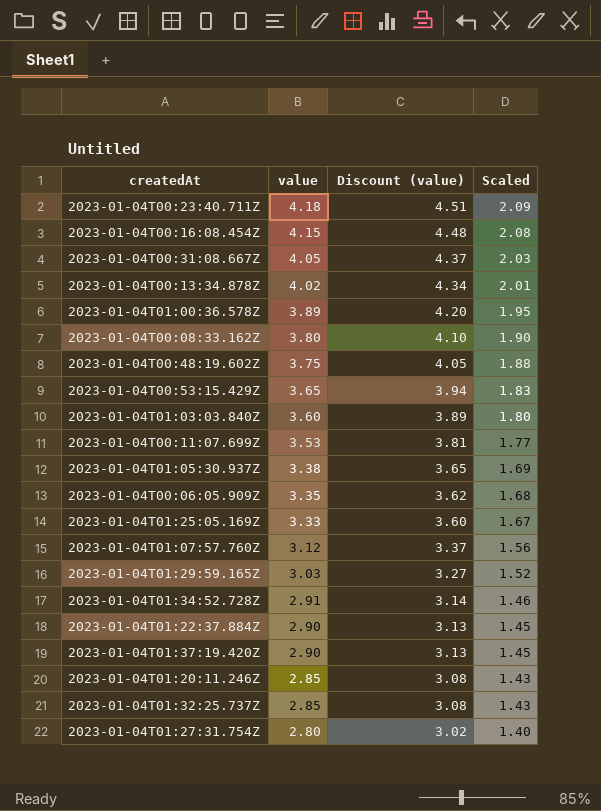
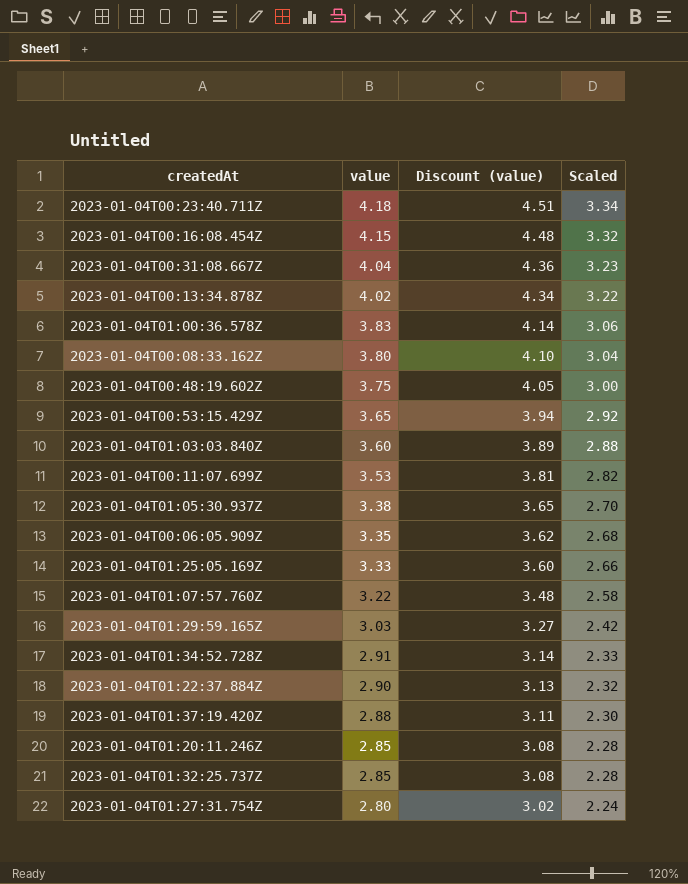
column Scaled | formula: [value] * 0.5 -> [value] * 0.8
2023-01-04T00:31:08.667Z | value: 4.05 -> 4.04
2023-01-04T00:31:08.667Z | Discount (value): 4.37 -> 4.36
2023-01-04T01:00:36.578Z | value: 3.89 -> 3.83
2023-01-04T01:00:36.578Z | Discount (value): 4.20 -> 4.14
2023-01-04T01:07:57.760Z | value: 3.12 -> 3.22
2023-01-04T01:07:57.760Z | Discount (value): 3.37 -> 3.48
2023-01-04T01:37:19.420Z | value: 2.90 -> 2.88
2023-01-04T01:37:19.420Z | Discount (value): 3.13 -> 3.11

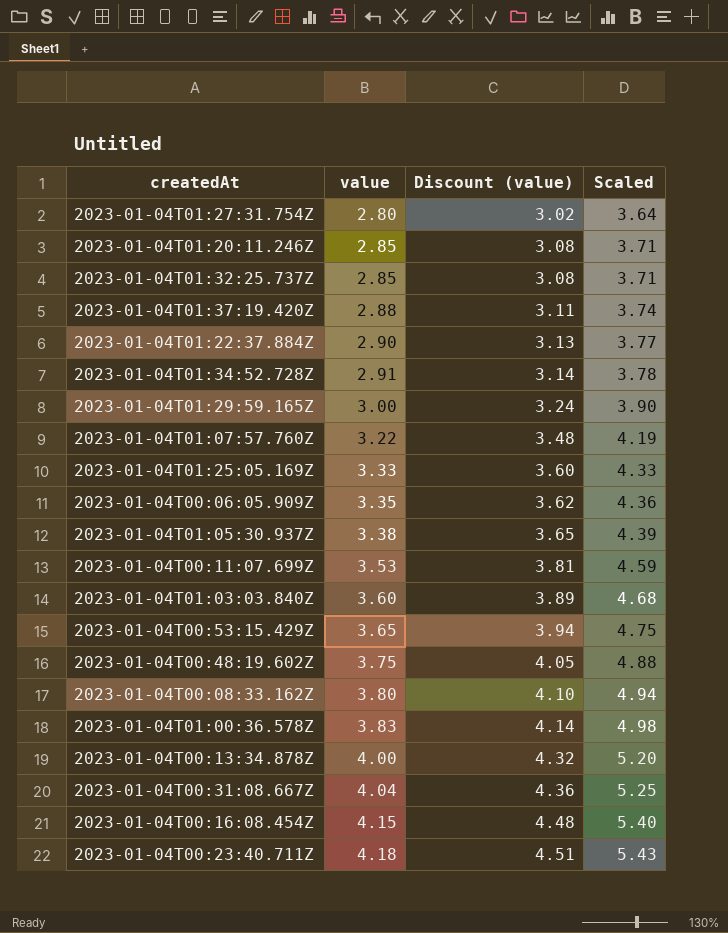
row order: value descending -> value ascending
column Scaled | formula: [value] * 0.8 -> [value] * 1.3
2023-01-04T01:29:59.165Z | value: 3.03 -> 3.00
2023-01-04T01:29:59.165Z | Discount (value): 3.27 -> 3.24
2023-01-04T00:13:34.878Z | value: 4.02 -> 4.00
2023-01-04T00:13:34.878Z | Discount (value): 4.34 -> 4.32

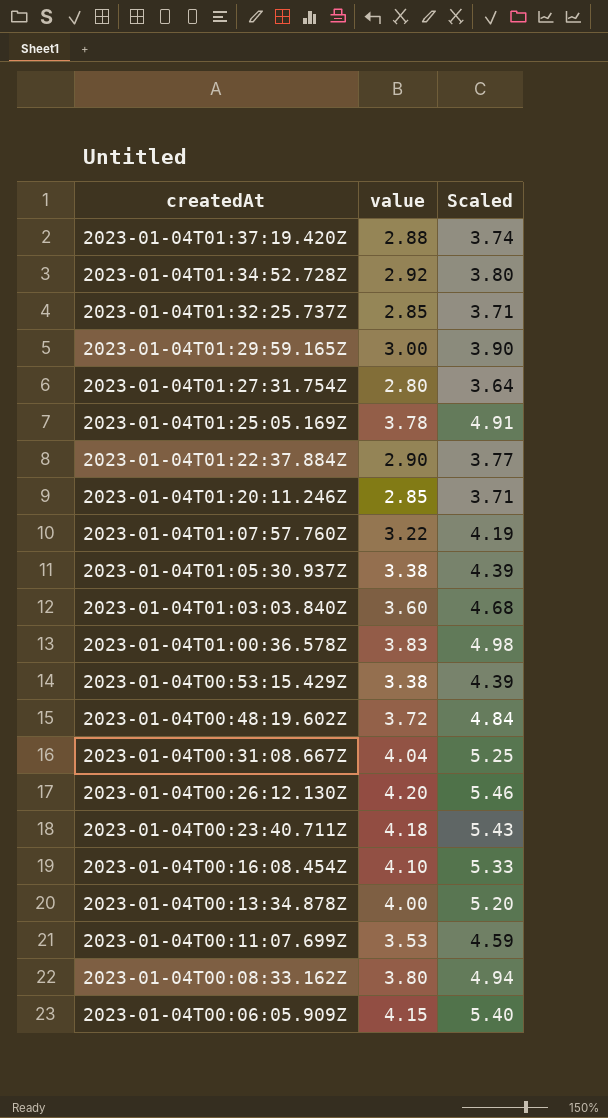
row order: value ascending -> createdAt descending
column Discount (value) | formula: [value] * 1.08 -> none
2023-01-04T01:34:52.728Z | value: 2.91 -> 2.92
2023-01-04T01:34:52.728Z | Scaled: 3.78 -> 3.80
2023-01-04T01:25:05.169Z | value: 3.33 -> 3.78
2023-01-04T01:25:05.169Z | Scaled: 4.33 -> 4.91
2023-01-04T00:53:15.429Z | value: 3.65 -> 3.38
2023-01-04T00:53:15.429Z | Scaled: 4.75 -> 4.39
2023-01-04T00:48:19.602Z | value: 3.75 -> 3.72
2023-01-04T00:48:19.602Z | Scaled: 4.88 -> 4.84
row 2023-01-04T00:26:12.130Z: none -> 4.20 | 5.46
2023-01-04T00:16:08.454Z | value: 4.15 -> 4.10
2023-01-04T00:16:08.454Z | Scaled: 5.40 -> 5.33
2023-01-04T00:06:05.909Z | value: 3.35 -> 4.15
2023-01-04T00:06:05.909Z | Scaled: 4.36 -> 5.40

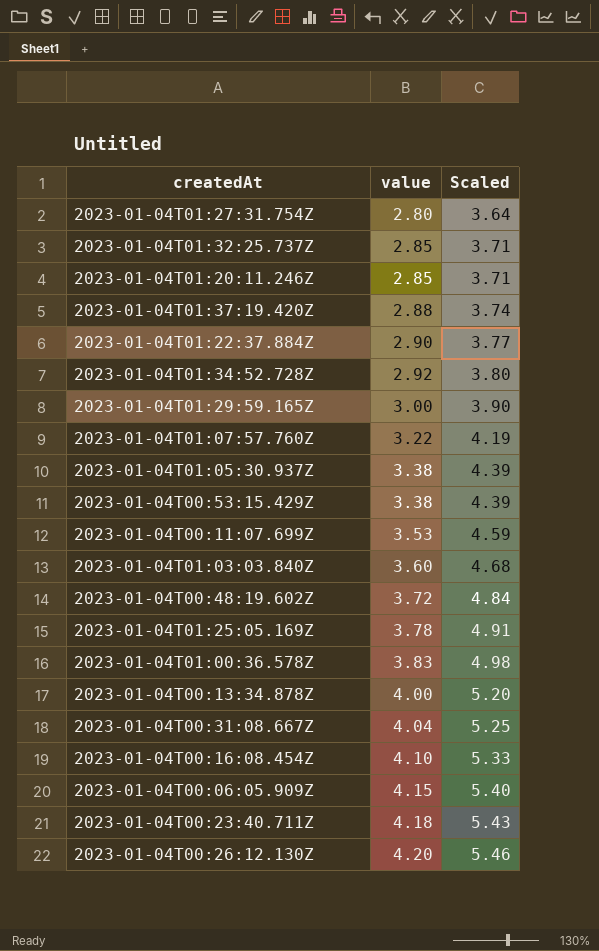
row order: createdAt descending -> value ascending
row 2023-01-04T00:08:33.162Z: 3.80 | 4.94 -> none

